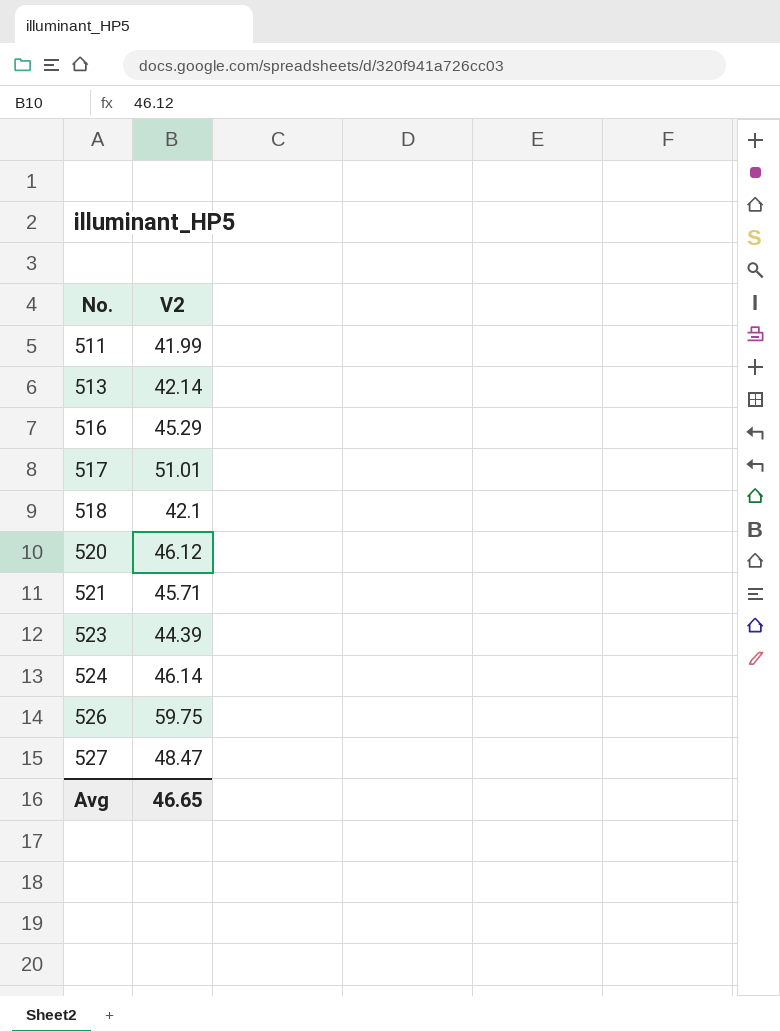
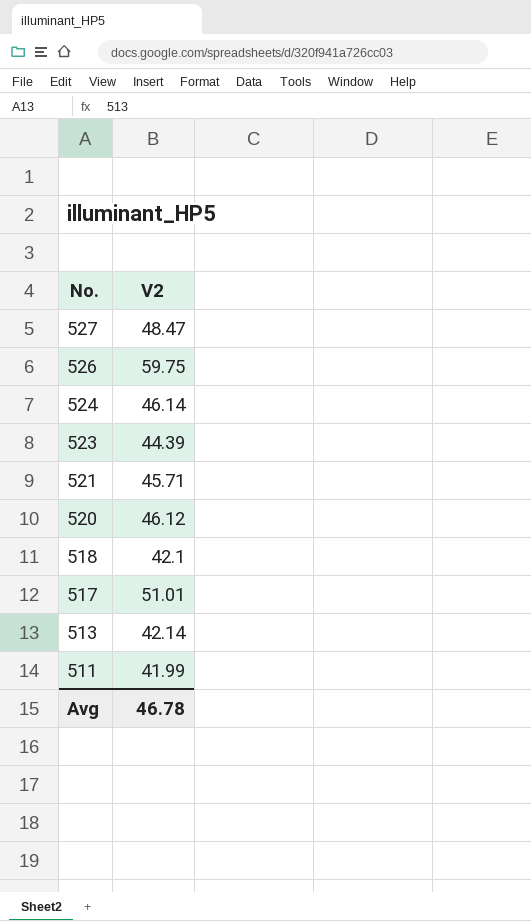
row order: No. ascending -> No. descending
row 516: 45.29 -> none
Avg | V2: 46.65 -> 46.78

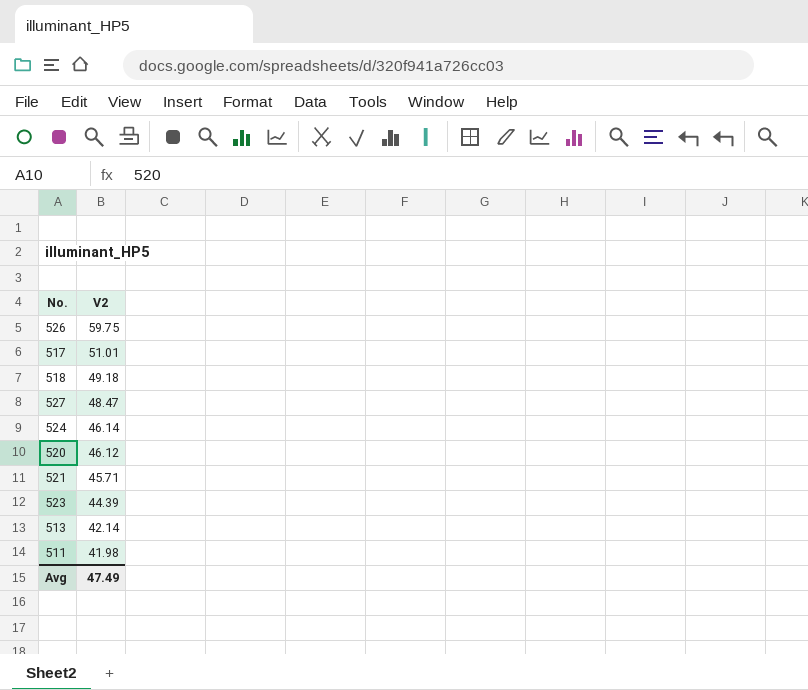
row order: No. descending -> V2 descending
518 | V2: 42.1 -> 49.18
511 | V2: 41.99 -> 41.98
Avg | V2: 46.78 -> 47.49

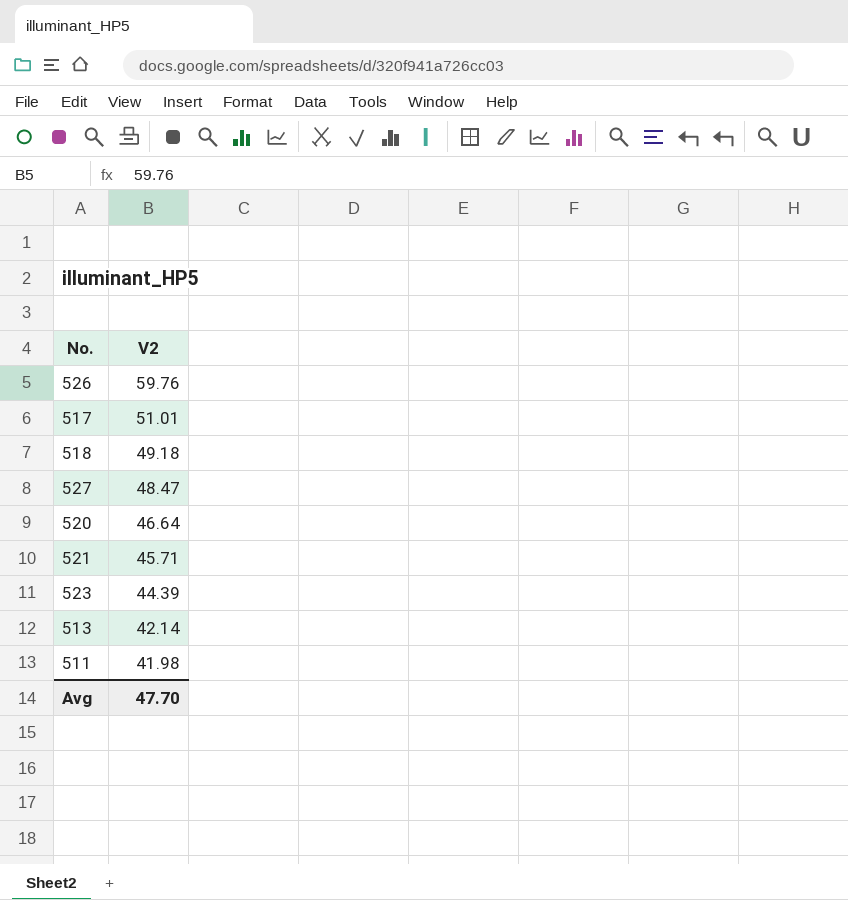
row 524: 46.14 -> none
526 | V2: 59.75 -> 59.76
520 | V2: 46.12 -> 46.64
Avg | V2: 47.49 -> 47.70

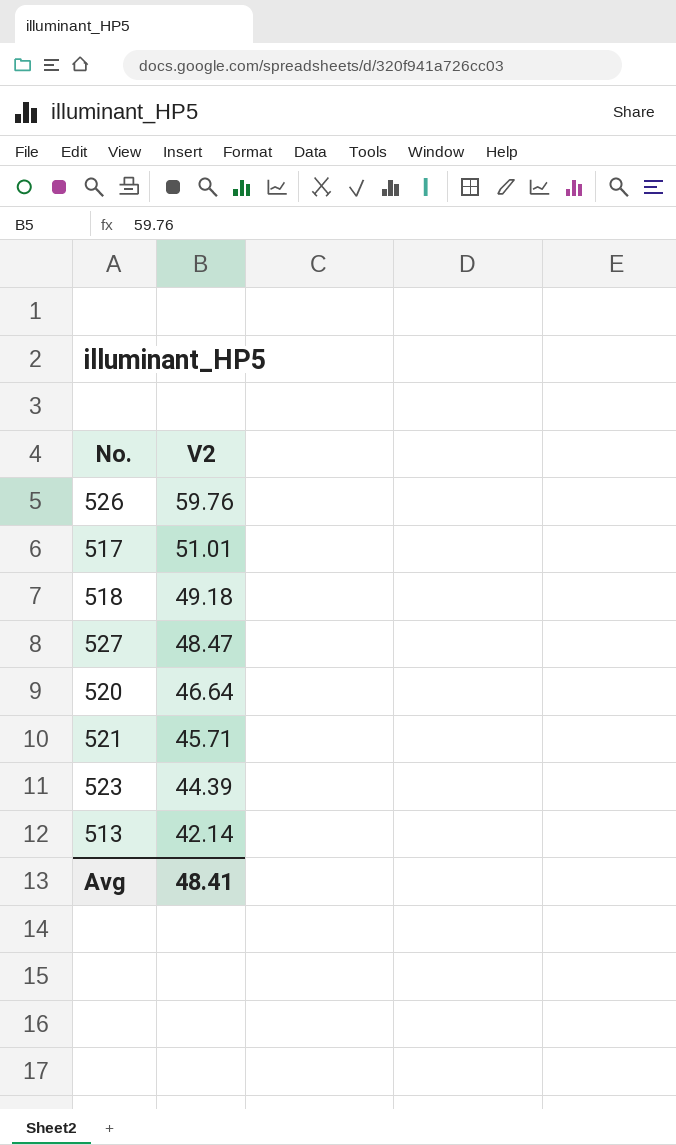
row 511: 41.98 -> none
Avg | V2: 47.70 -> 48.41

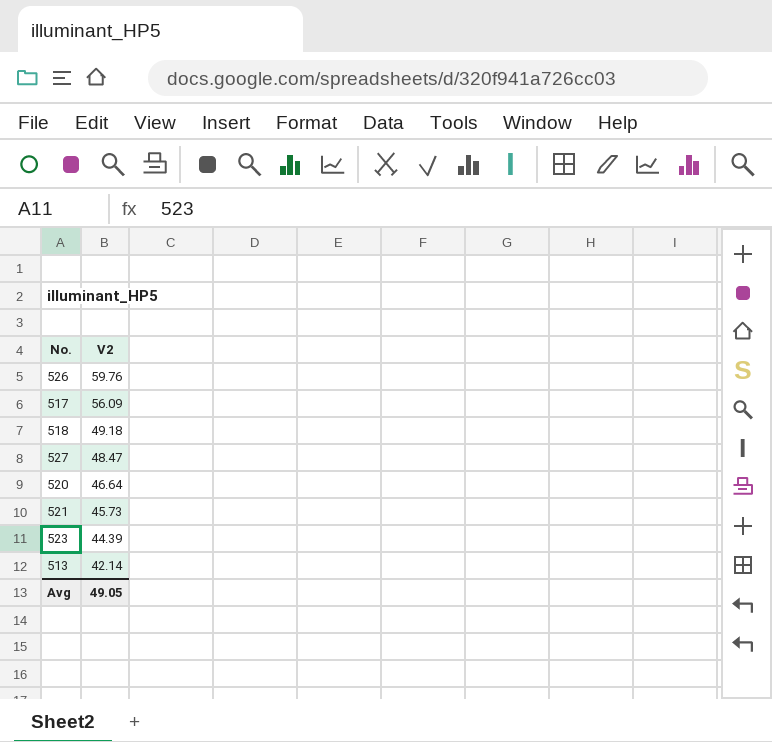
517 | V2: 51.01 -> 56.09
521 | V2: 45.71 -> 45.73
Avg | V2: 48.41 -> 49.05

